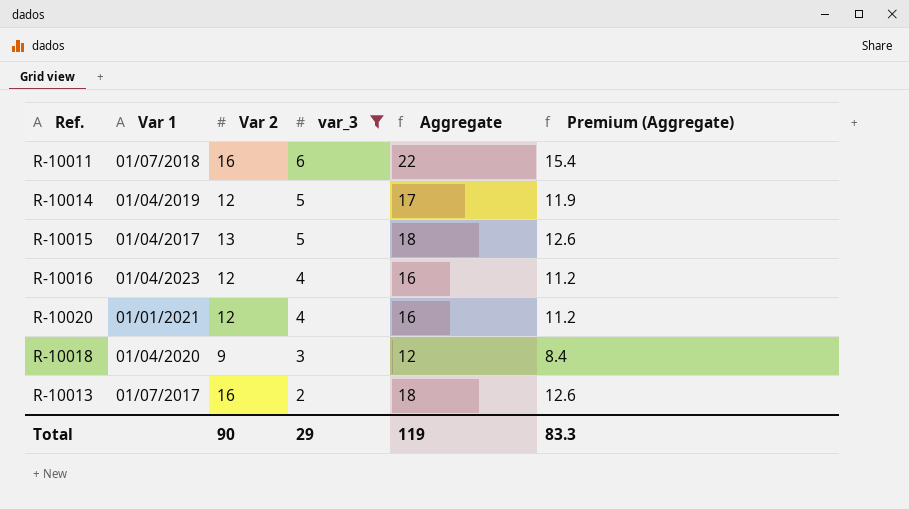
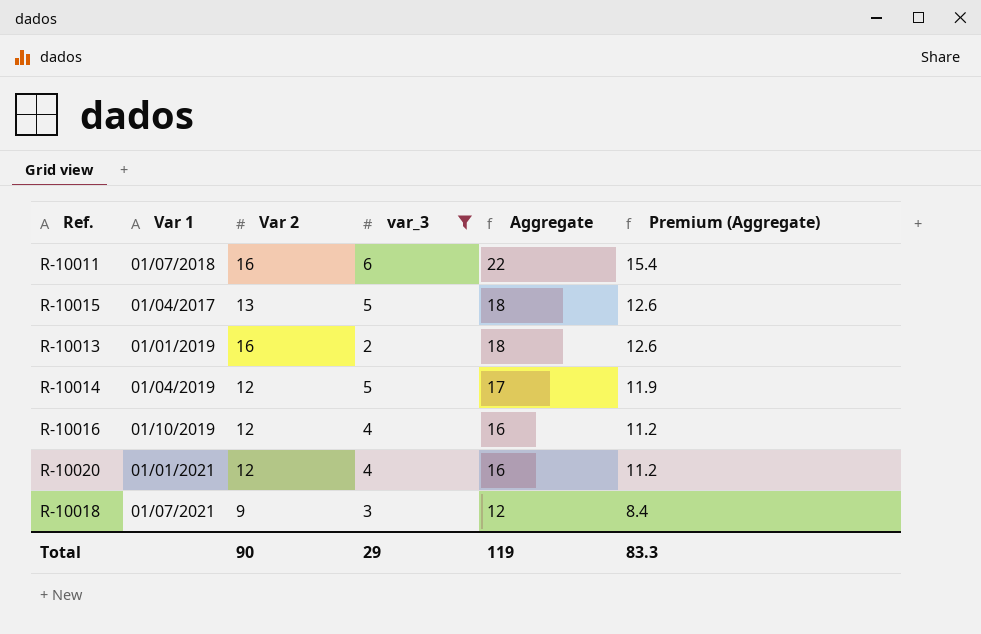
row order: var_3 descending -> Aggregate descending
R-10013 | Var 1: 01/07/2017 -> 01/01/2019
R-10016 | Var 1: 01/04/2023 -> 01/10/2019
R-10018 | Var 1: 01/04/2020 -> 01/07/2021

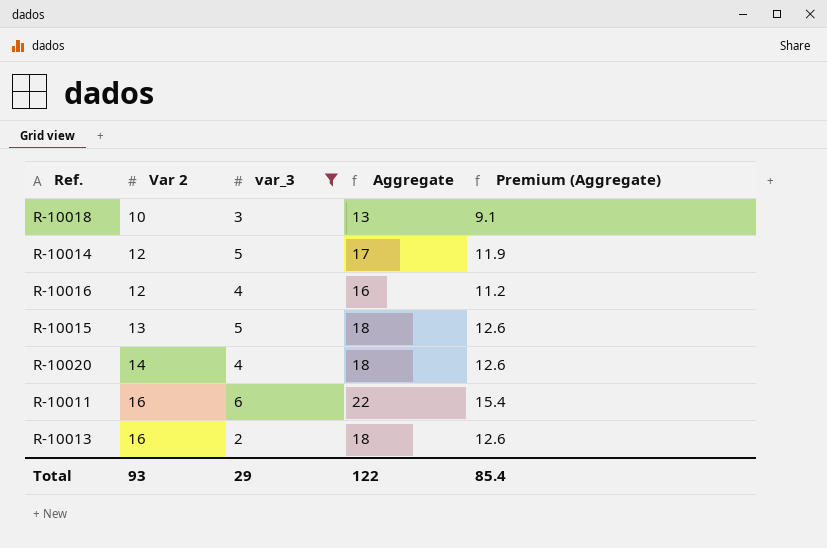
row order: Aggregate descending -> Var 2 ascending
column Var 1 | position: 2 -> none
R-10018 | Var 2: 9 -> 10
R-10018 | Aggregate: 12 -> 13
R-10018 | Premium (Aggregate): 8.4 -> 9.1
R-10020 | Var 2: 12 -> 14
R-10020 | Aggregate: 16 -> 18
R-10020 | Premium (Aggregate): 11.2 -> 12.6
Total | Var 2: 90 -> 93
Total | Aggregate: 119 -> 122
Total | Premium (Aggregate): 83.3 -> 85.4

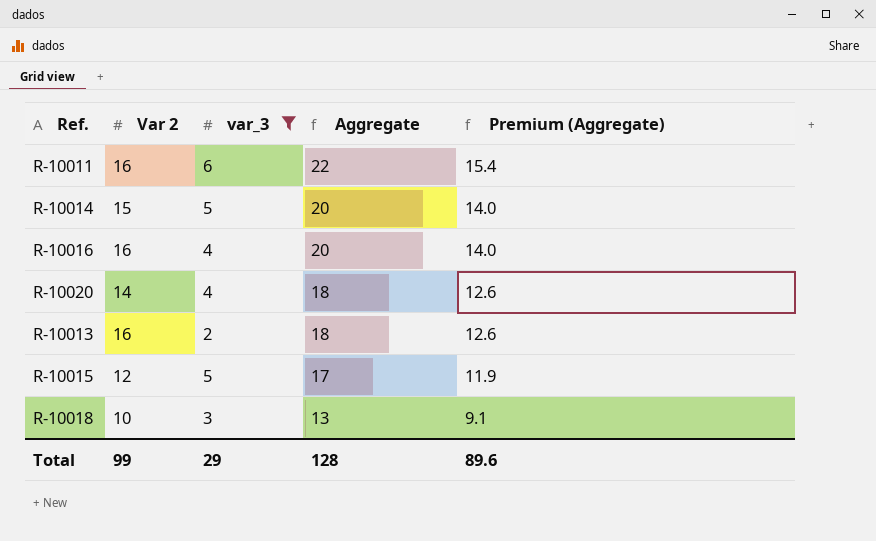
row order: Var 2 ascending -> Aggregate descending
R-10014 | Var 2: 12 -> 15
R-10014 | Aggregate: 17 -> 20
R-10014 | Premium (Aggregate): 11.9 -> 14.0
R-10016 | Var 2: 12 -> 16
R-10016 | Aggregate: 16 -> 20
R-10016 | Premium (Aggregate): 11.2 -> 14.0
R-10015 | Var 2: 13 -> 12
R-10015 | Aggregate: 18 -> 17
R-10015 | Premium (Aggregate): 12.6 -> 11.9
Total | Var 2: 93 -> 99
Total | Aggregate: 122 -> 128
Total | Premium (Aggregate): 85.4 -> 89.6

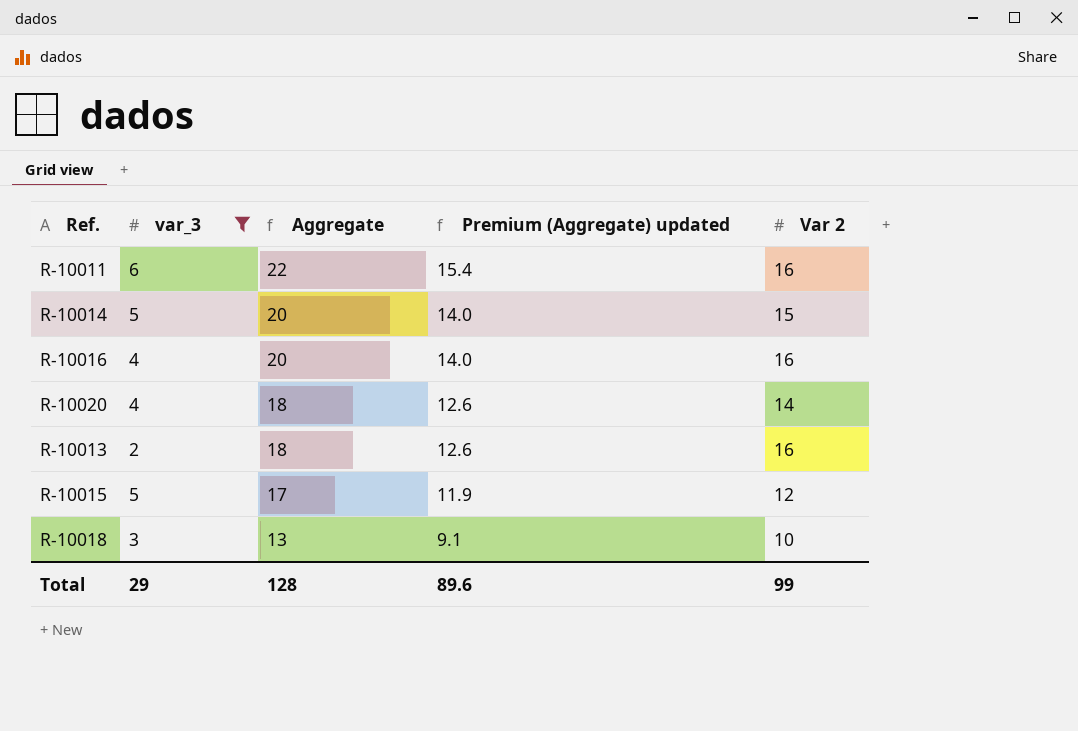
column name: Premium (Aggregate) -> Premium (Aggregate) updated
column Var 2 | position: 2 -> 5

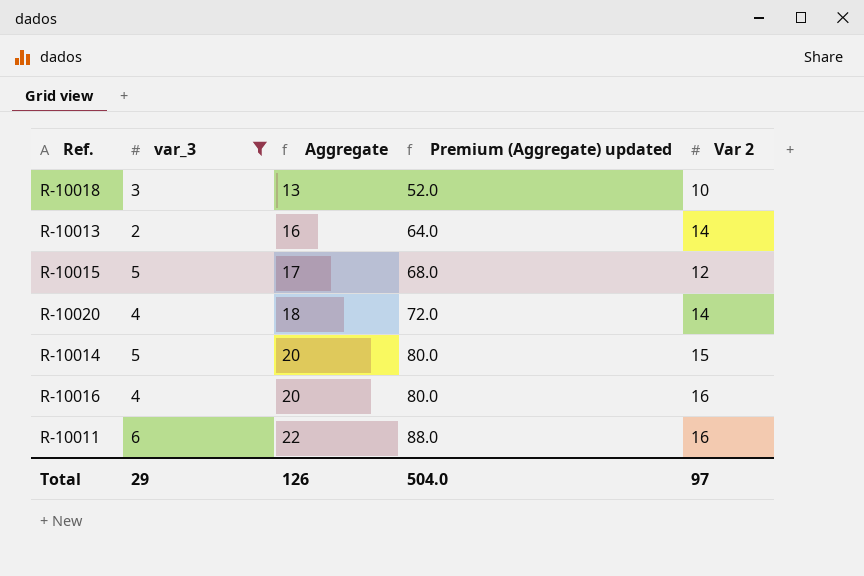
row order: Aggregate descending -> Aggregate ascending
column Premium (Aggregate) updated | formula: [Aggregate] * 0.7 -> [Aggregate] * 4
R-10013 | Aggregate: 18 -> 16
R-10013 | Var 2: 16 -> 14
Total | Aggregate: 128 -> 126
Total | Premium (Aggregate) updated: 89.6 -> 504.0
Total | Var 2: 99 -> 97

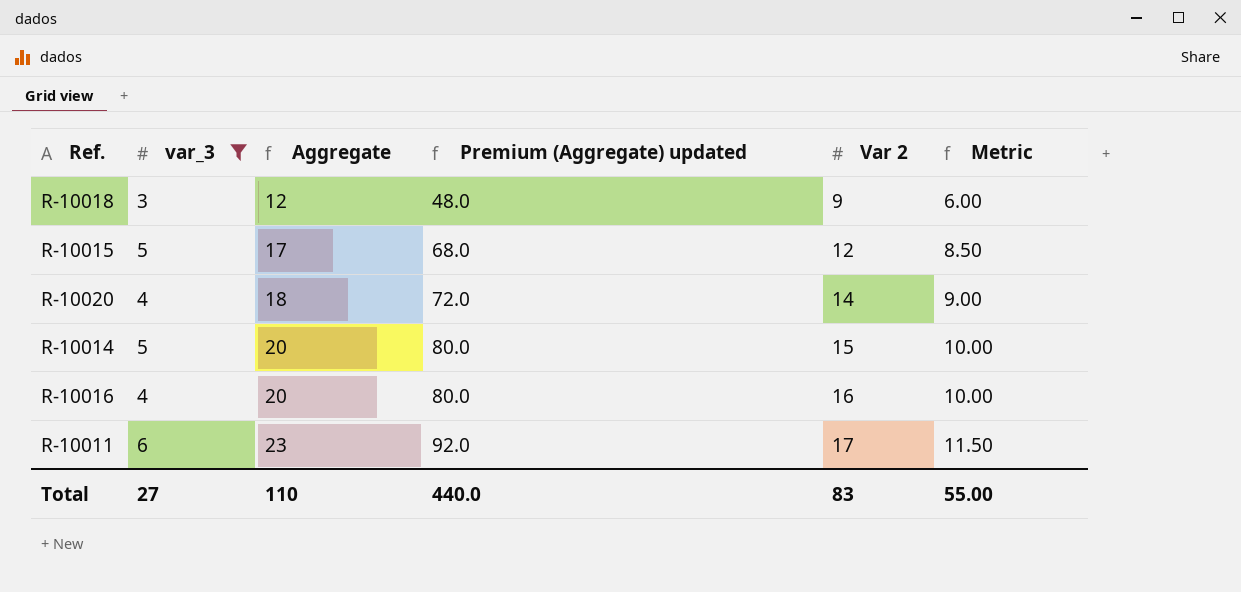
column Metric | formula: none -> [Aggregate] * 0.5
row R-10013: 2 | 16 | 64.0 | 14 -> none
R-10018 | Aggregate: 13 -> 12
R-10018 | Premium (Aggregate) updated: 52.0 -> 48.0
R-10018 | Var 2: 10 -> 9
R-10011 | Aggregate: 22 -> 23
R-10011 | Premium (Aggregate) updated: 88.0 -> 92.0
R-10011 | Var 2: 16 -> 17
Total | var_3: 29 -> 27
Total | Aggregate: 126 -> 110
Total | Premium (Aggregate) updated: 504.0 -> 440.0
Total | Var 2: 97 -> 83

